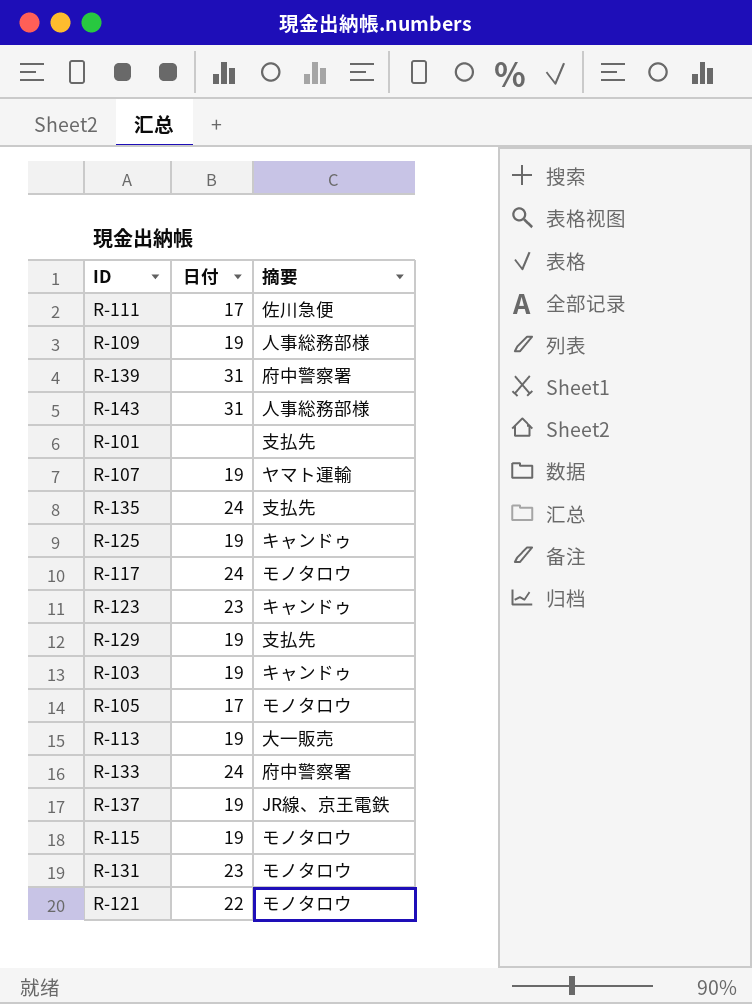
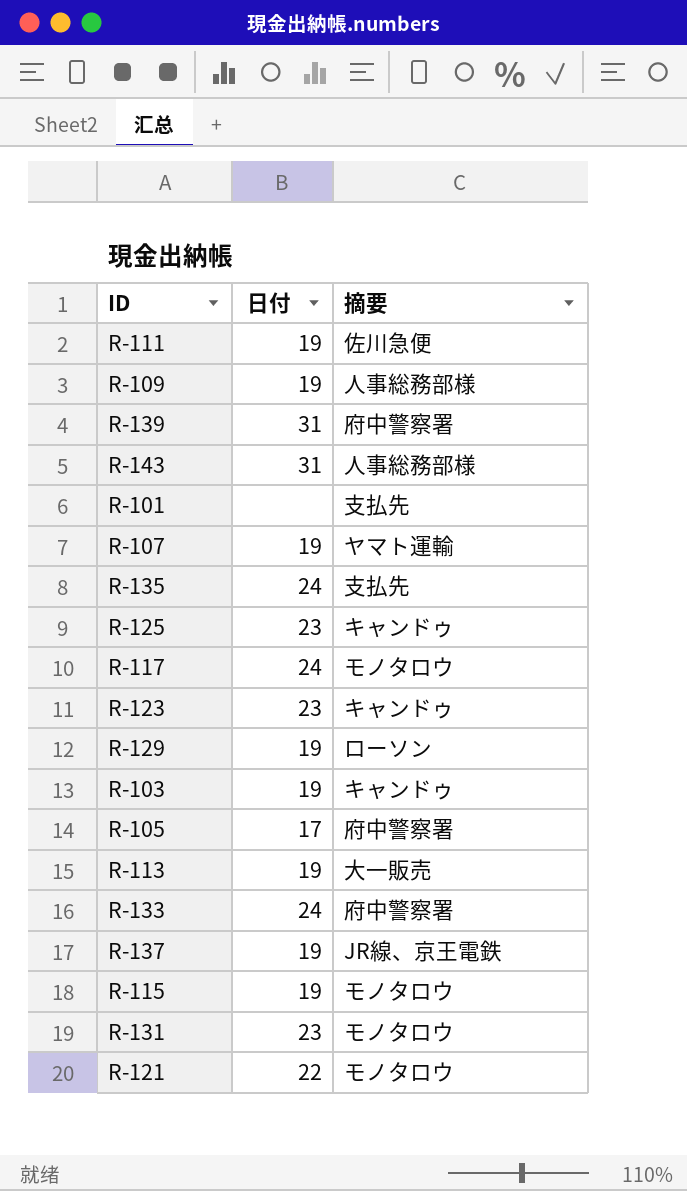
R-111 | 日付: 17 -> 19
R-125 | 日付: 19 -> 23
R-129 | 摘要: 支払先 -> ローソン
R-105 | 摘要: モノタロウ -> 府中警察署

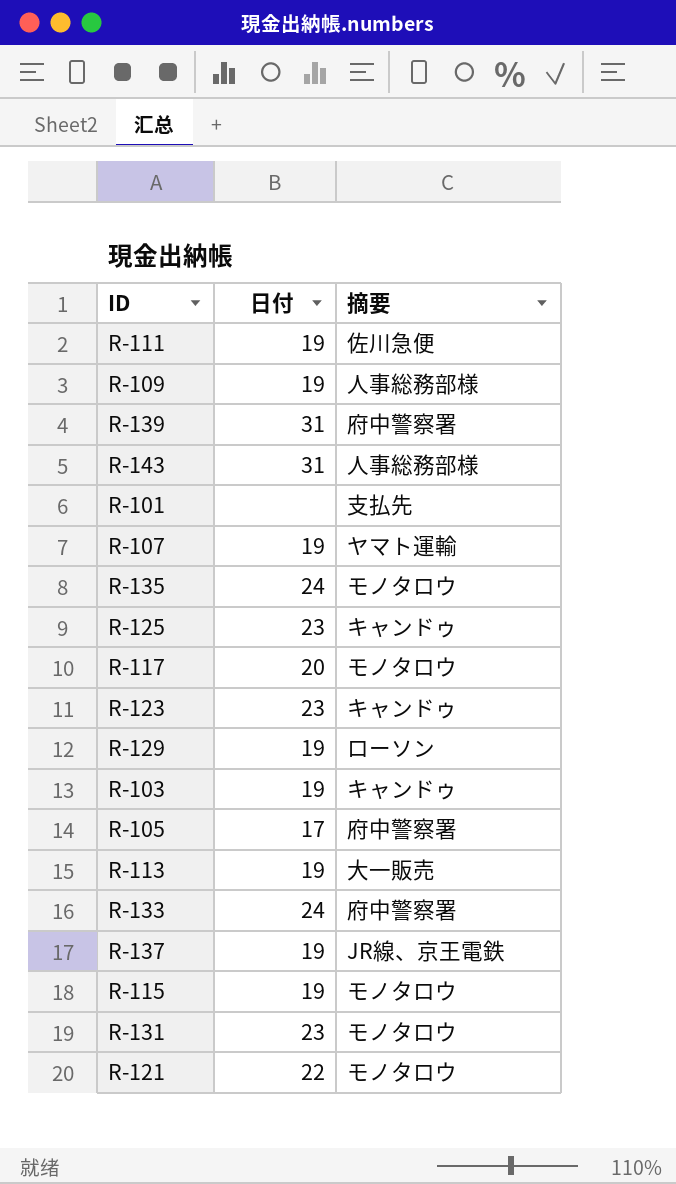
R-135 | 摘要: 支払先 -> モノタロウ
R-117 | 日付: 24 -> 20

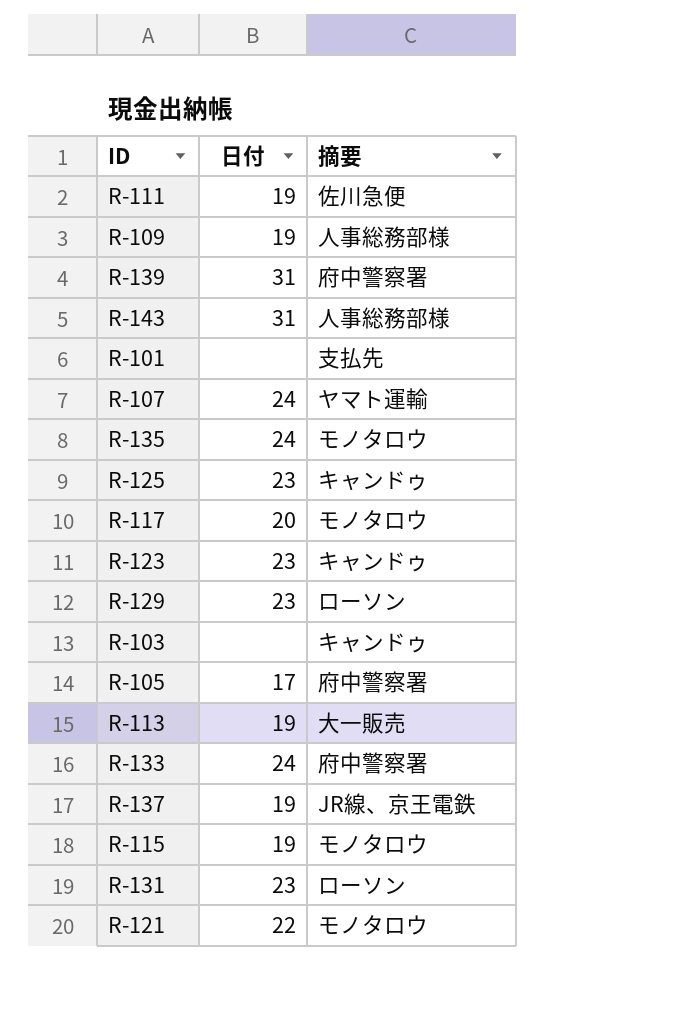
R-107 | 日付: 19 -> 24
R-129 | 日付: 19 -> 23
R-103 | 日付: 19 -> none
R-131 | 摘要: モノタロウ -> ローソン

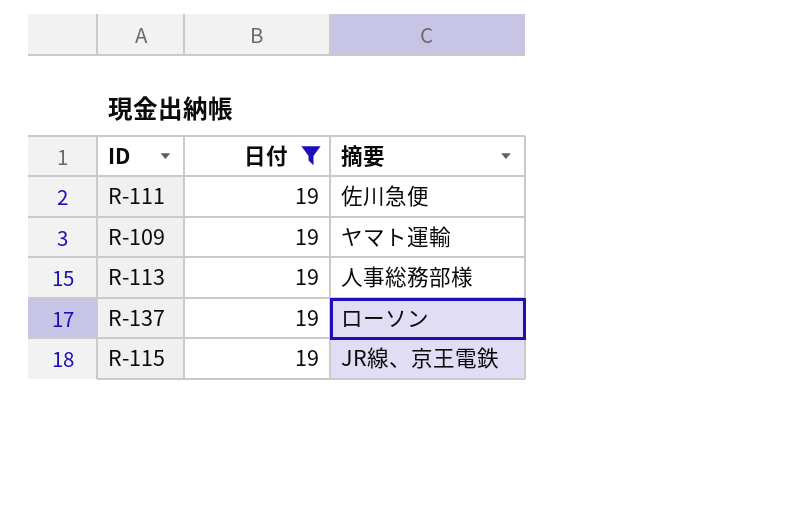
filter: none -> 日付 = 19
R-109 | 摘要: 人事総務部様 -> ヤマト運輸
R-113 | 摘要: 大一販売 -> 人事総務部様
R-137 | 摘要: JR線、京王電鉄 -> ローソン
R-115 | 摘要: モノタロウ -> JR線、京王電鉄

